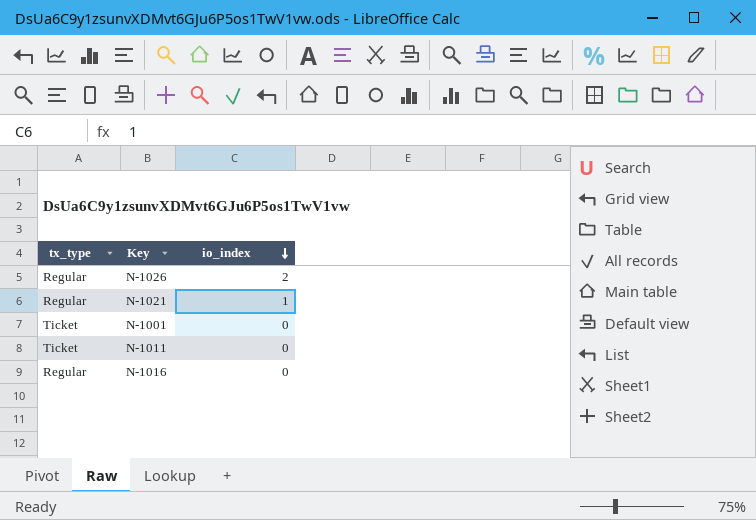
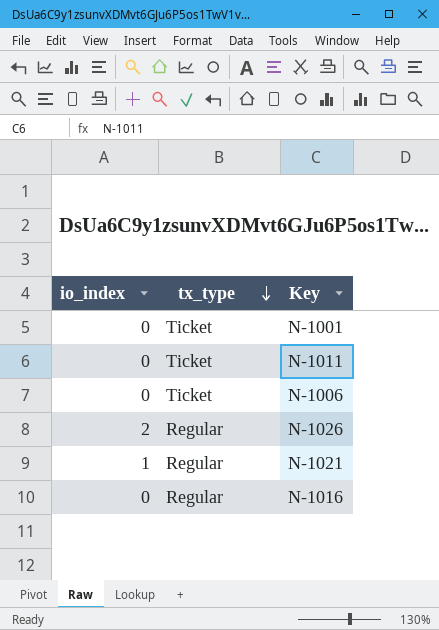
row order: io_index descending -> tx_type descending
column io_index | position: 3 -> 1
row N-1006: none -> 0 | Ticket

